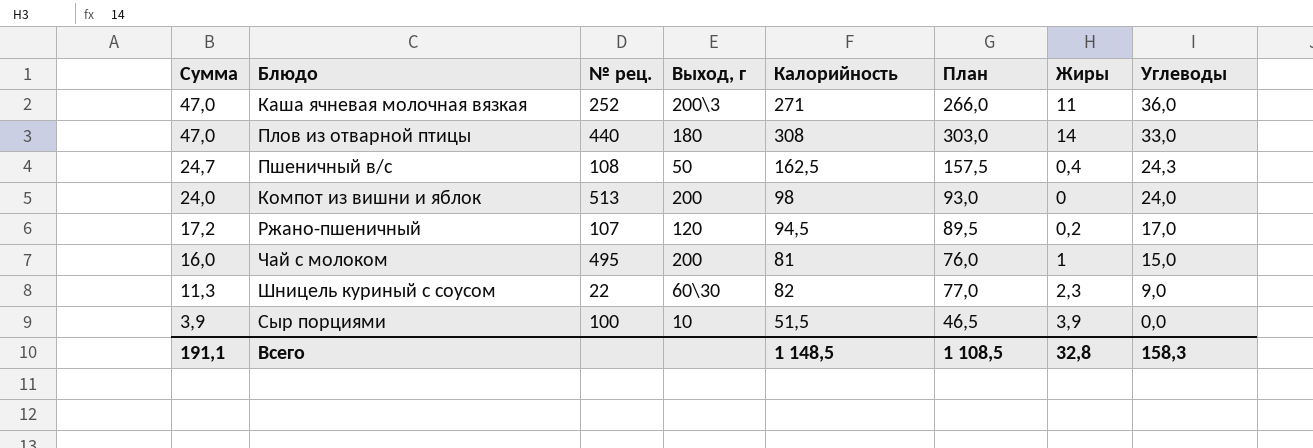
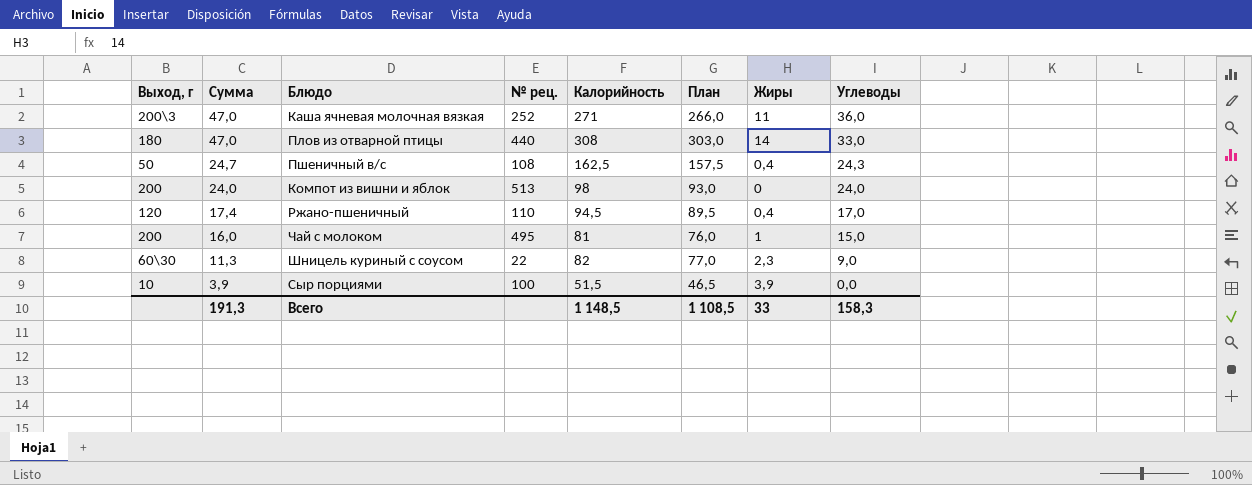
column Выход, г | position: 4 -> 1
Ржано-пшеничный | Сумма: 17,2 -> 17,4
Ржано-пшеничный | № рец.: 107 -> 110
Ржано-пшеничный | Жиры: 0,2 -> 0,4
Всего | Сумма: 191,1 -> 191,3
Всего | Жиры: 32,8 -> 33

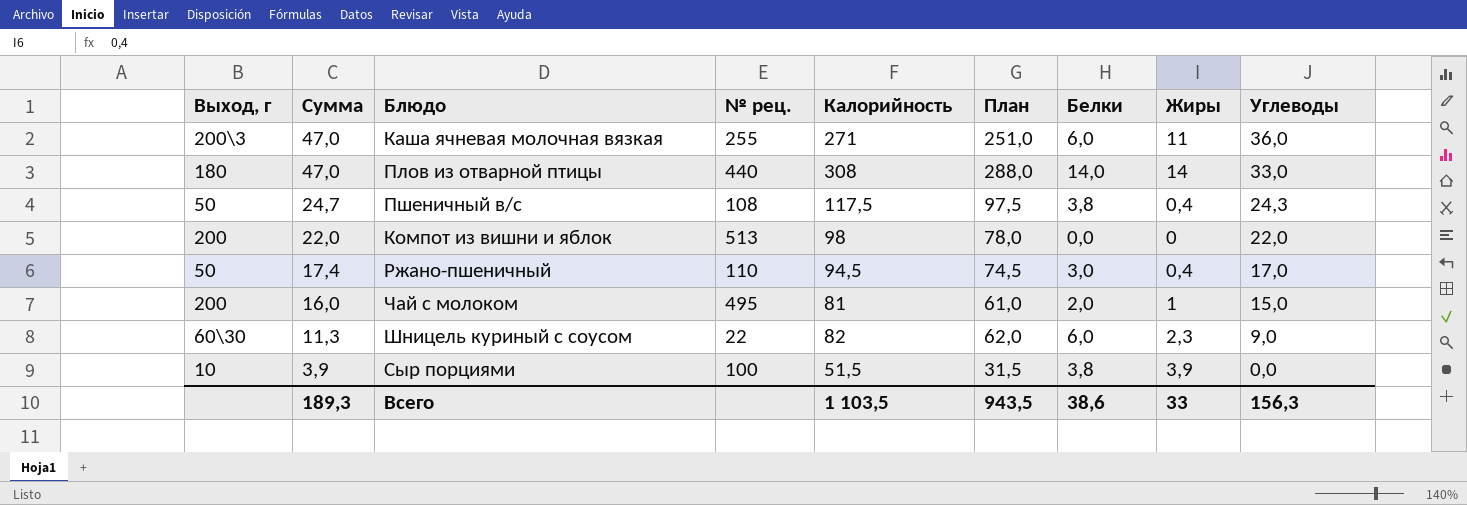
column План | formula: [Калорийность] - 5 -> [Калорийность] - 20
column Белки | position: none -> 7
Каша ячневая молочная вязкая | № рец.: 252 -> 255
Пшеничный в/с | Калорийность: 162,5 -> 117,5
Компот из вишни и яблок | Сумма: 24,0 -> 22,0
Компот из вишни и яблок | Углеводы: 24,0 -> 22,0
Ржано-пшеничный | Выход, г: 120 -> 50
Всего | Сумма: 191,3 -> 189,3
Всего | Калорийность: 1 148,5 -> 1 103,5
Всего | План: 1 108,5 -> 943,5
Всего | Углеводы: 158,3 -> 156,3

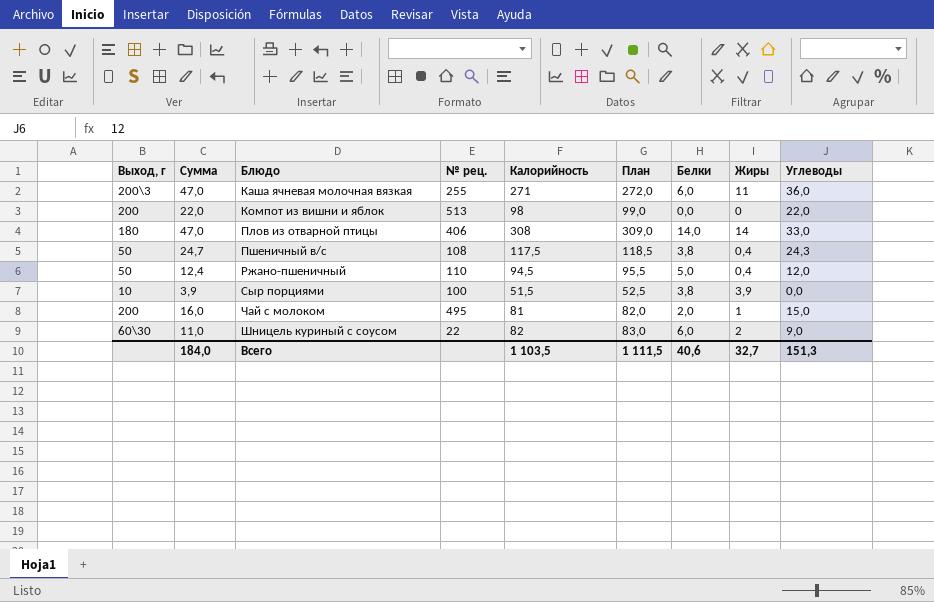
row order: Сумма descending -> Блюдо ascending
column План | formula: [Калорийность] - 20 -> [Калорийность] + 1
Плов из отварной птицы | № рец.: 440 -> 406
Ржано-пшеничный | Сумма: 17,4 -> 12,4
Ржано-пшеничный | Белки: 3,0 -> 5,0
Ржано-пшеничный | Углеводы: 17,0 -> 12,0
Шницель куриный с соусом | Сумма: 11,3 -> 11,0
Шницель куриный с соусом | Жиры: 2,3 -> 2
Всего | Сумма: 189,3 -> 184,0
Всего | План: 943,5 -> 1 111,5
Всего | Белки: 38,6 -> 40,6
Всего | Жиры: 33 -> 32,7
Всего | Углеводы: 156,3 -> 151,3

